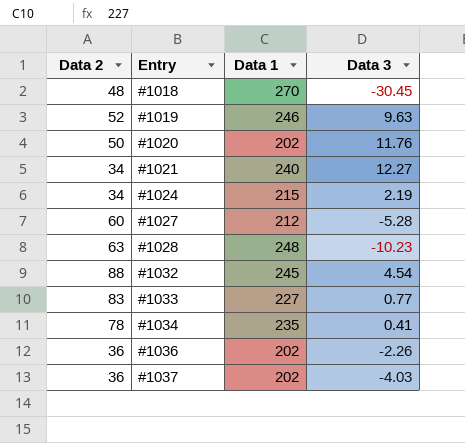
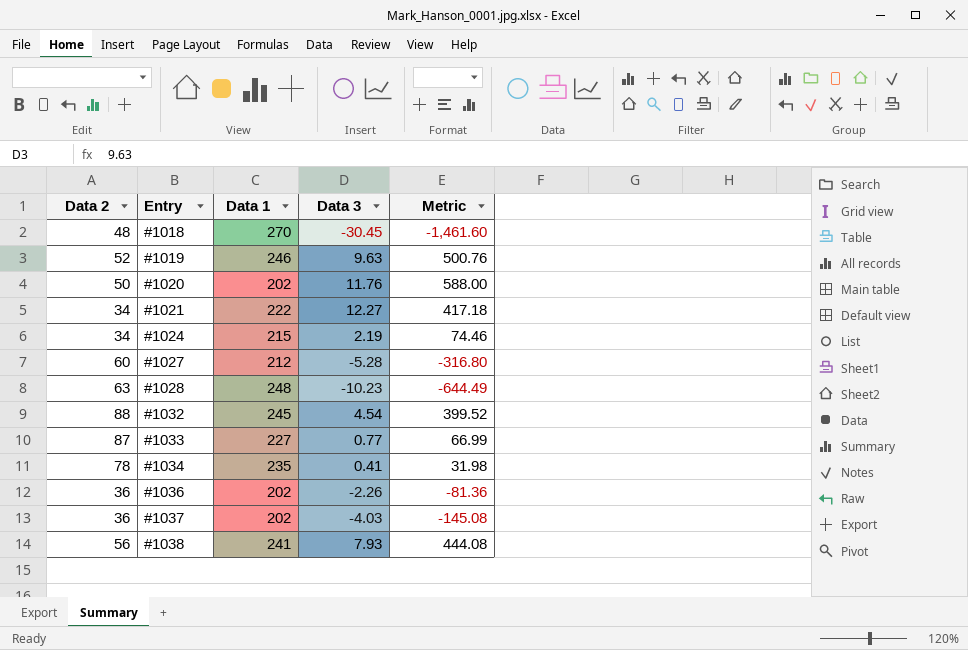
column Metric | formula: none -> [Data 2] * [Data 3]
#1021 | Data 1: 240 -> 222
#1033 | Data 2: 83 -> 87
row #1038: none -> 56 | 241 | 7.93 | 444.08

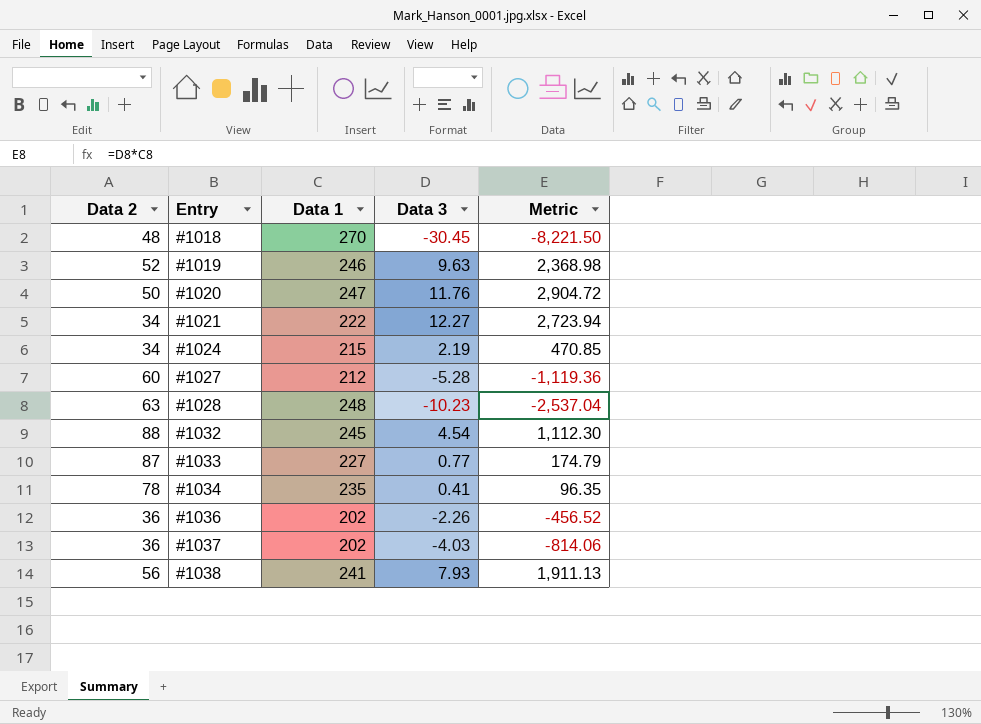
column Metric | formula: [Data 2] * [Data 3] -> [Data 1] * [Data 3]
#1020 | Data 1: 202 -> 247

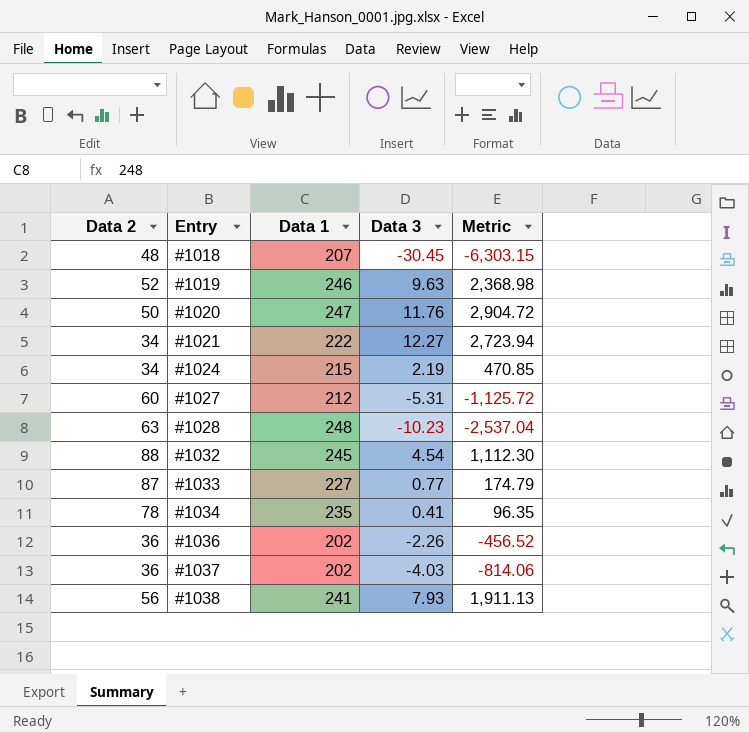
#1018 | Data 1: 270 -> 207
#1018 | Metric: -8,221.50 -> -6,303.15
#1027 | Data 3: -5.28 -> -5.31
#1027 | Metric: -1,119.36 -> -1,125.72

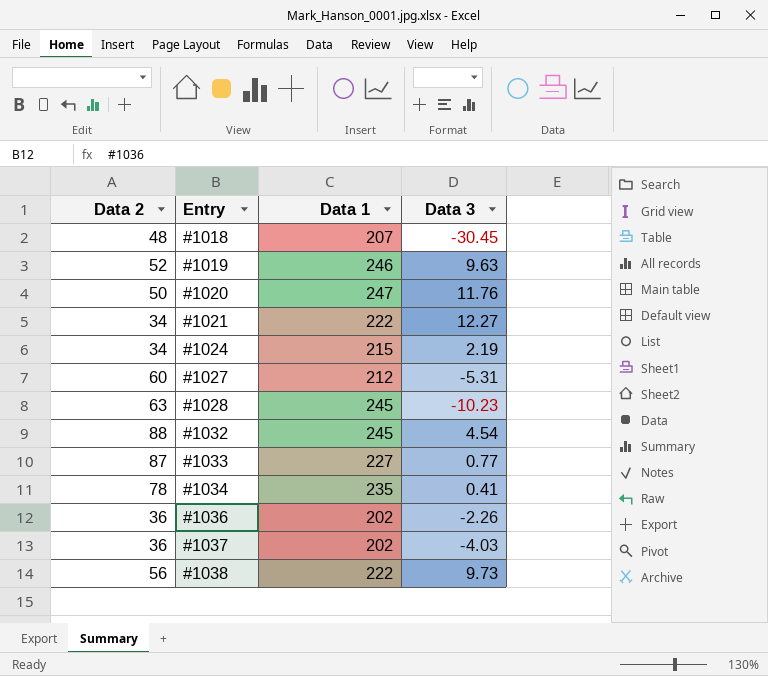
column Metric | formula: [Data 1] * [Data 3] -> none
#1028 | Data 1: 248 -> 245
#1038 | Data 1: 241 -> 222
#1038 | Data 3: 7.93 -> 9.73

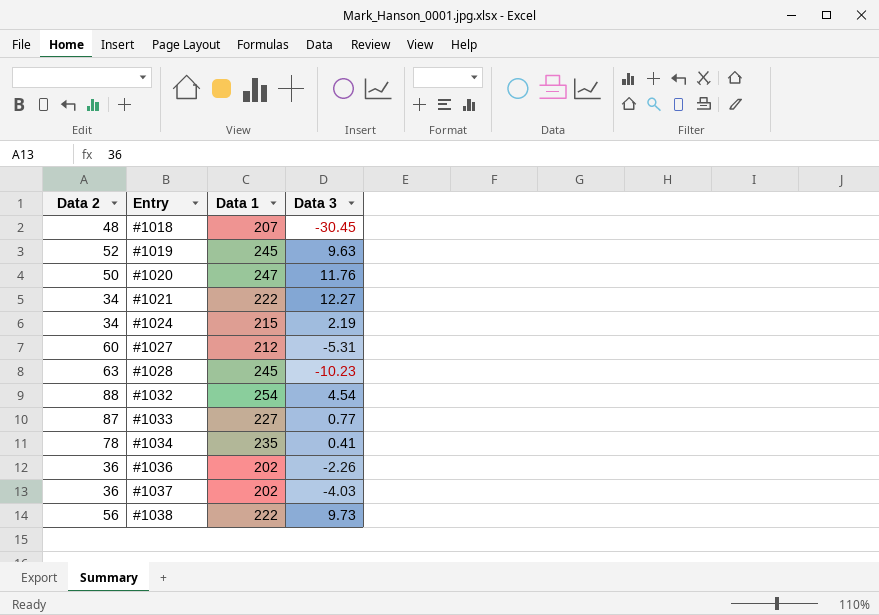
#1019 | Data 1: 246 -> 245
#1032 | Data 1: 245 -> 254

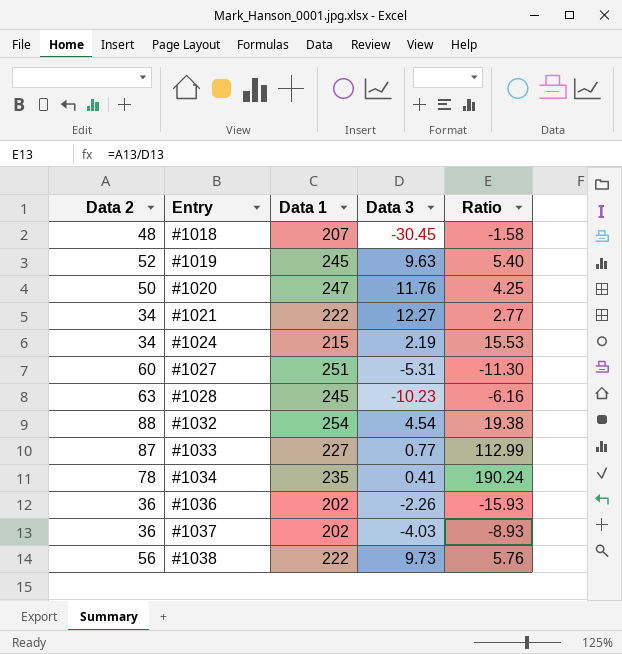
column Ratio | formula: none -> [Data 2] / [Data 3]
#1027 | Data 1: 212 -> 251

